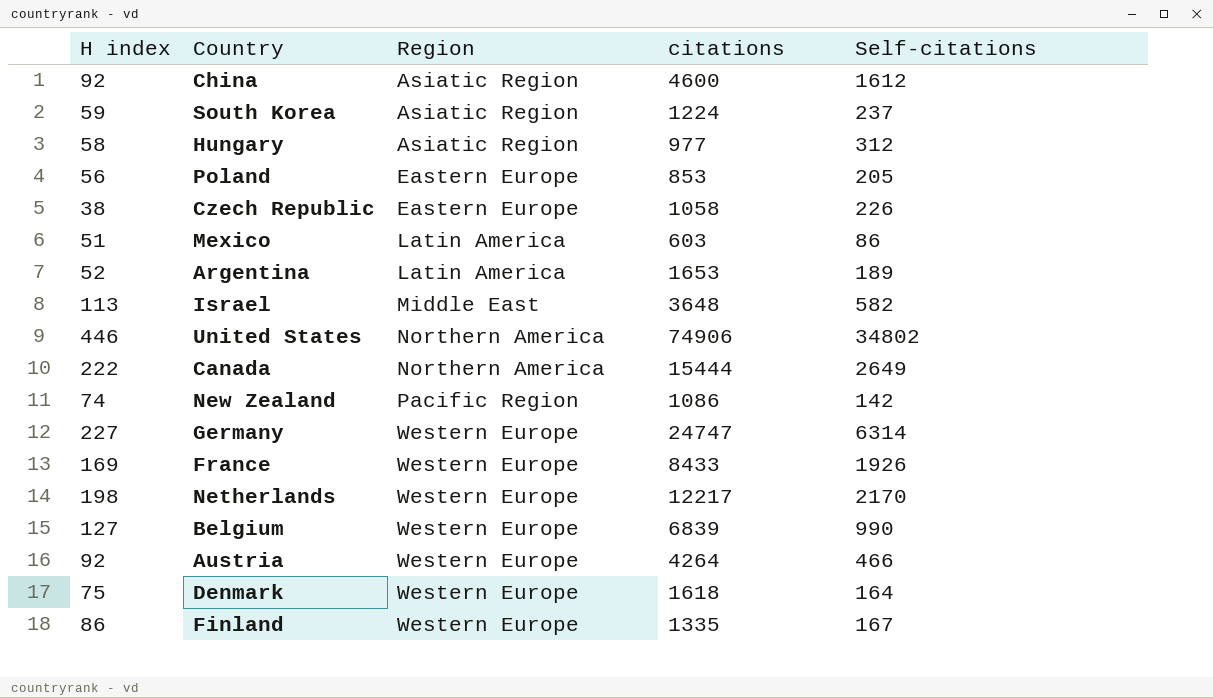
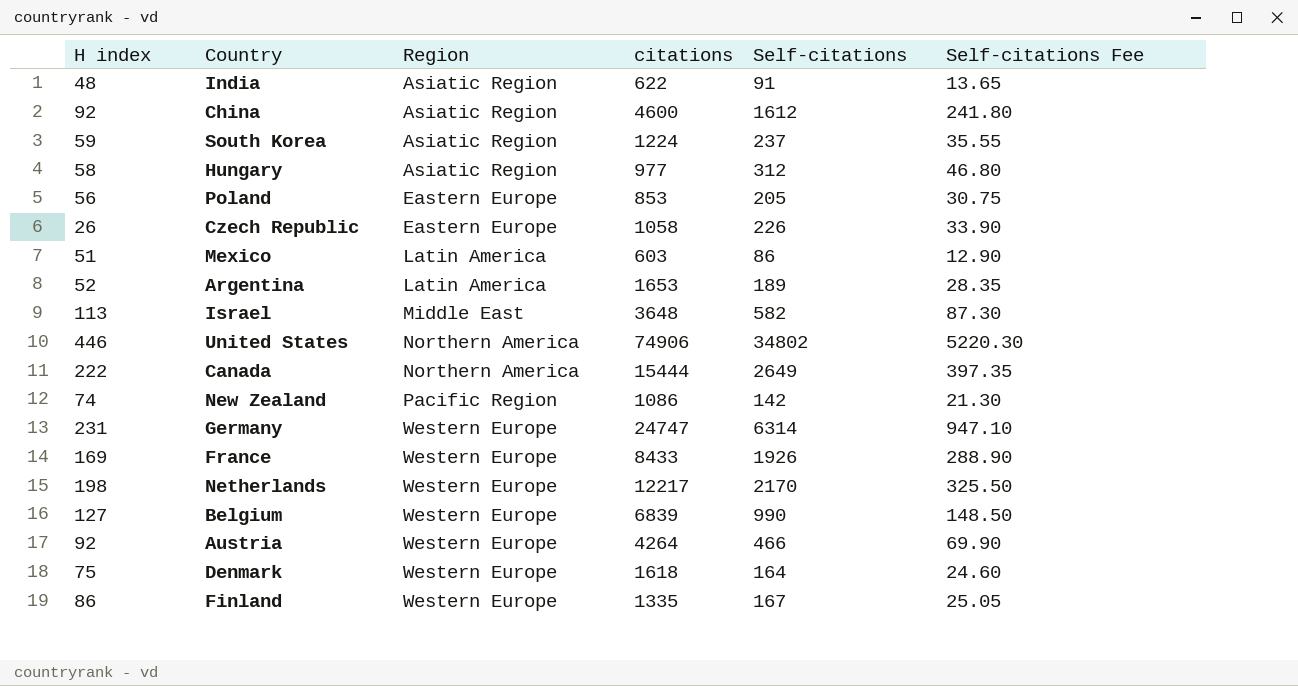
column Self-citations Fee | formula: none -> [Self-citations] * 0.15
row India: none -> 48 | Asiatic Region | 622 | 91 | 13.65
Czech Republic | H index: 38 -> 26
Germany | H index: 227 -> 231

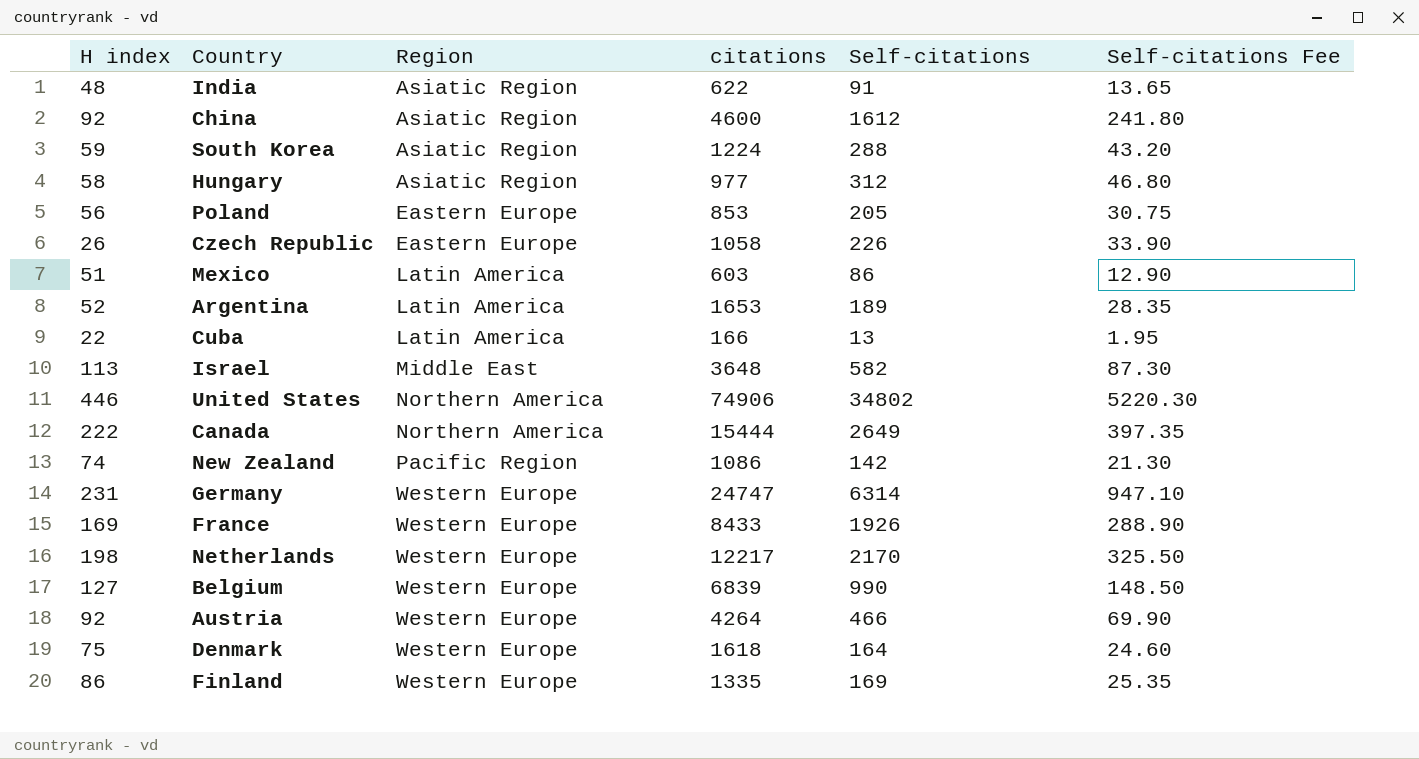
South Korea | Self-citations: 237 -> 288
South Korea | Self-citations Fee: 35.55 -> 43.20
row Cuba: none -> 22 | Latin America | 166 | 13 | 1.95
Finland | Self-citations: 167 -> 169
Finland | Self-citations Fee: 25.05 -> 25.35

